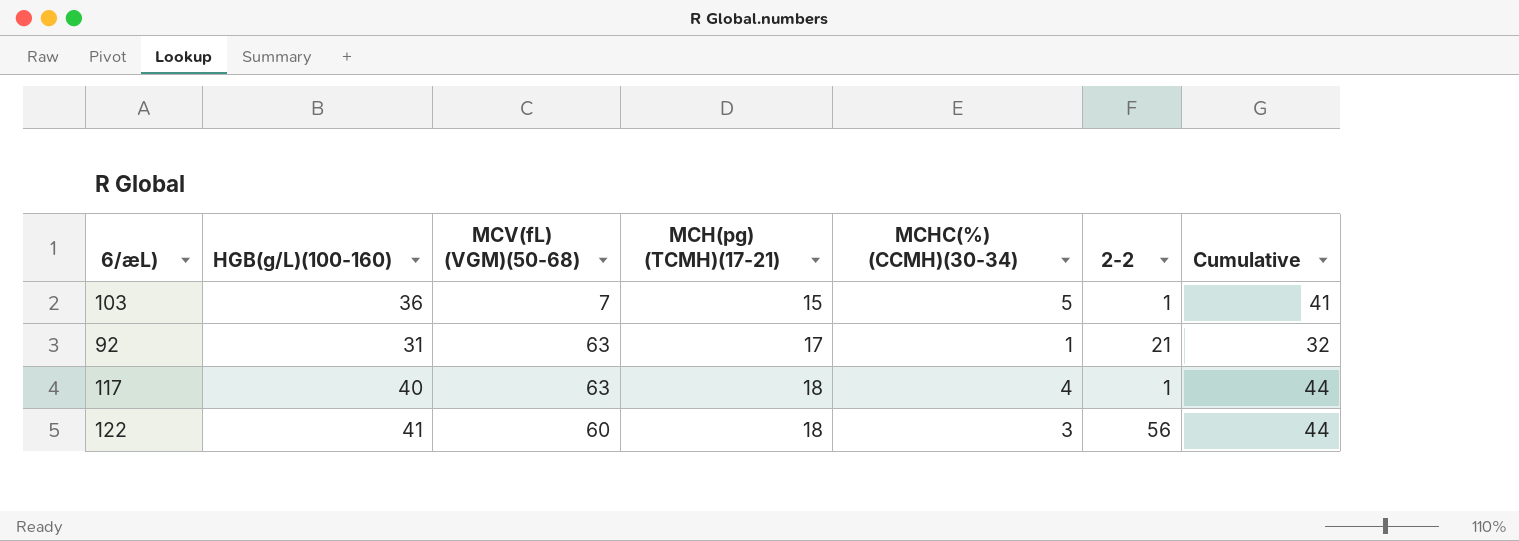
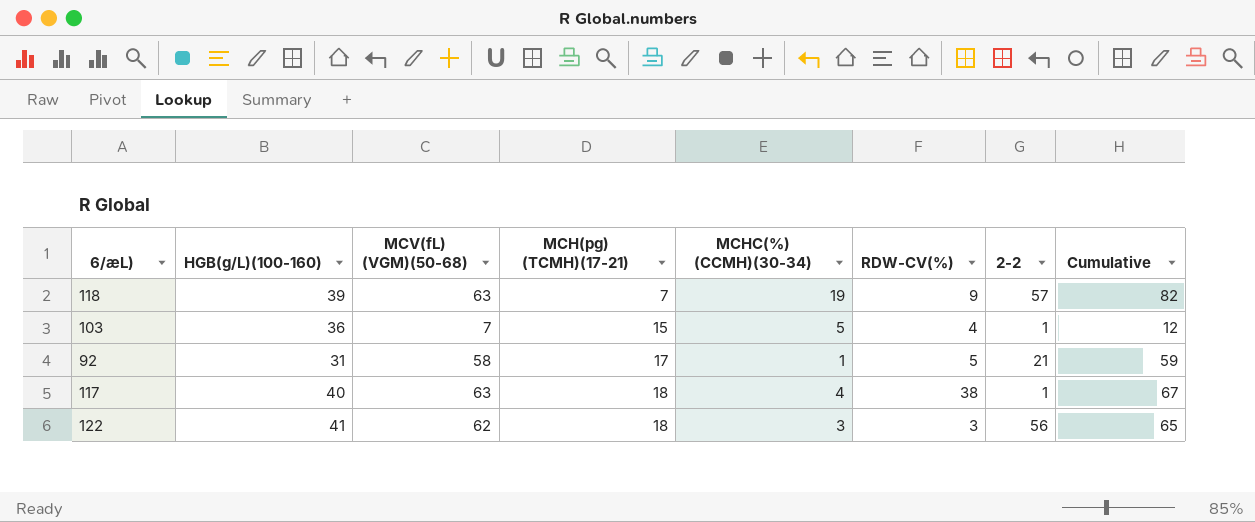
column RDW-CV(%) | position: none -> 6
column Cumulative | formula: [HGB(g/L)(100-160)] + [MCHC(%) (CCMH)(30-34)] -> [MCV(fL) (VGM)(50-68)] + [MCHC(%) (CCMH)(30-34)]
row 118: none -> 39 | 63 | 7 | 19 | 9 | 57 | 82
92 | MCV(fL) (VGM)(50-68): 63 -> 58
122 | MCV(fL) (VGM)(50-68): 60 -> 62

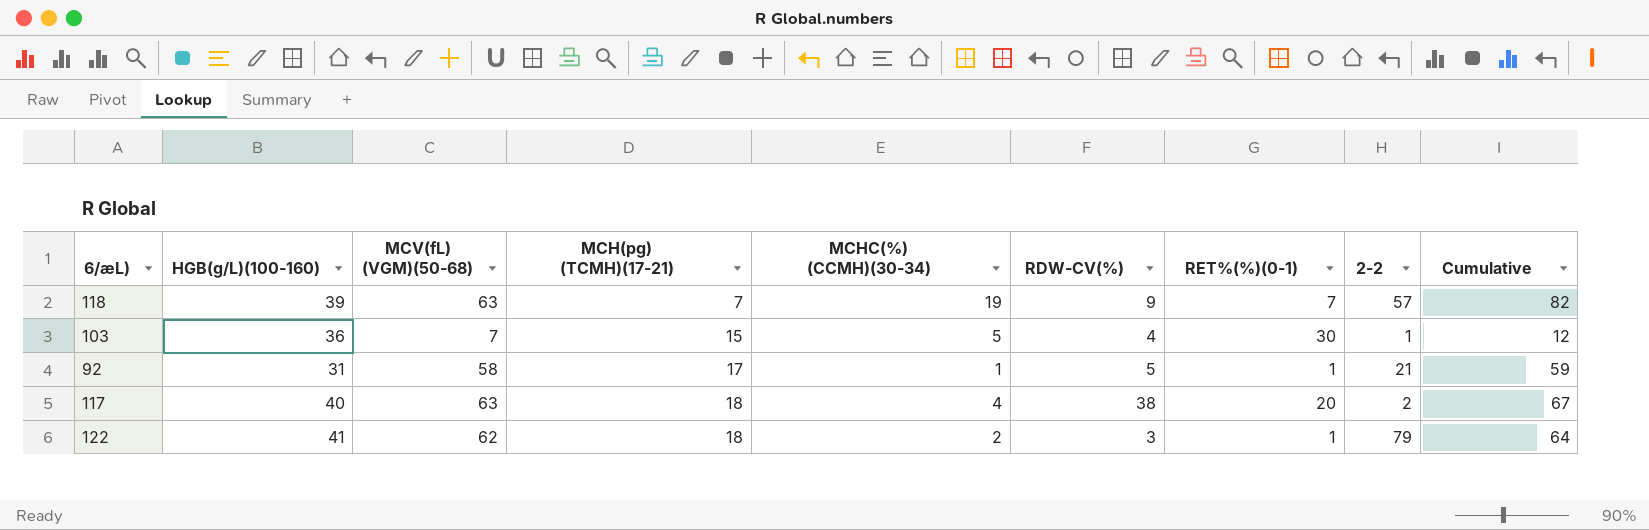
column RET%(%)(0-1) | position: none -> 7
117 | 2-2: 1 -> 2
122 | MCHC(%) (CCMH)(30-34): 3 -> 2
122 | 2-2: 56 -> 79
122 | Cumulative: 65 -> 64

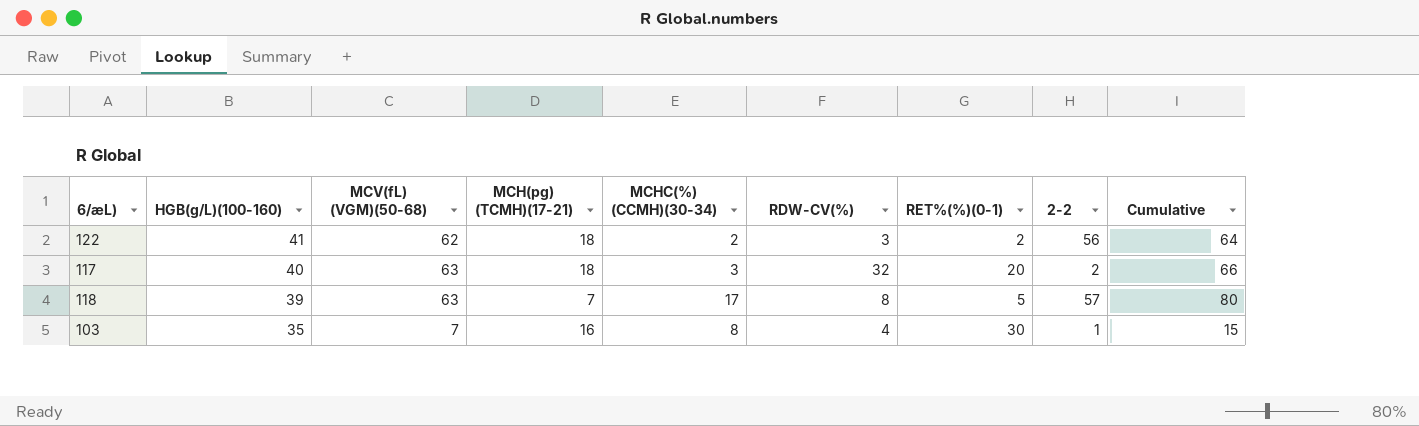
row order: MCH(pg) (TCMH)(17-21) ascending -> HGB(g/L)(100-160) descending
row 92: 31 | 58 | 17 | 1 | 5 | 1 | 21 | 59 -> none
122 | RET%(%)(0-1): 1 -> 2
122 | 2-2: 79 -> 56
117 | MCHC(%) (CCMH)(30-34): 4 -> 3
117 | RDW-CV(%): 38 -> 32
117 | Cumulative: 67 -> 66
118 | MCHC(%) (CCMH)(30-34): 19 -> 17
118 | RDW-CV(%): 9 -> 8
118 | RET%(%)(0-1): 7 -> 5
118 | Cumulative: 82 -> 80
103 | HGB(g/L)(100-160): 36 -> 35
103 | MCH(pg) (TCMH)(17-21): 15 -> 16
103 | MCHC(%) (CCMH)(30-34): 5 -> 8
103 | Cumulative: 12 -> 15

